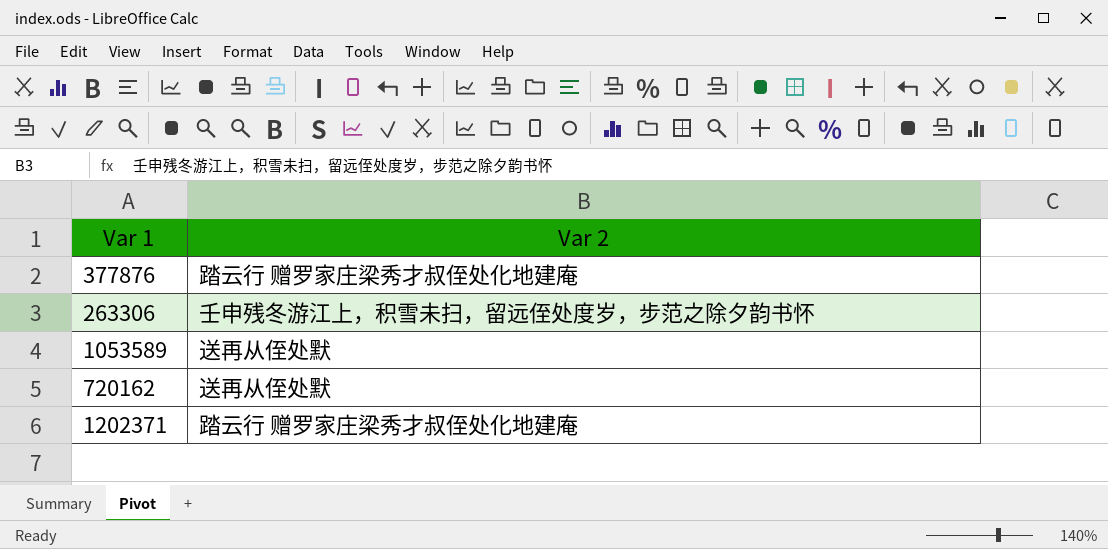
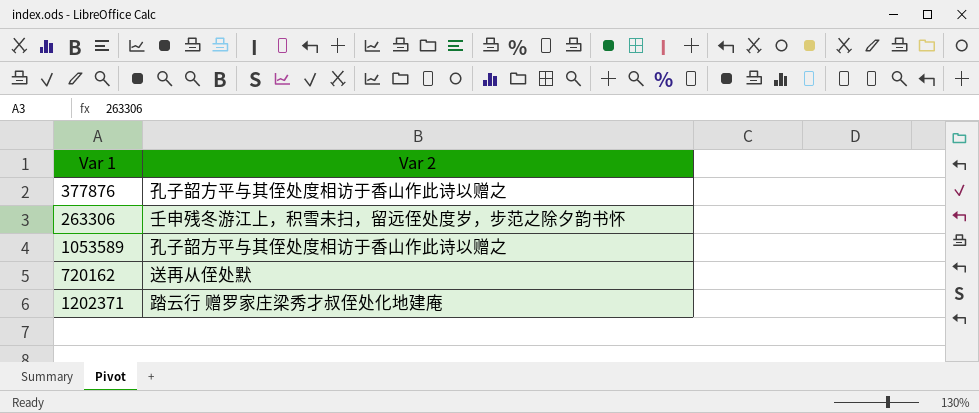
377876 | Var 2: 踏云行 赠罗家庄梁秀才叔侄处化地建庵 -> 孔子韶方平与其侄处度相访于香山作此诗以赠之
1053589 | Var 2: 送再从侄处默 -> 孔子韶方平与其侄处度相访于香山作此诗以赠之

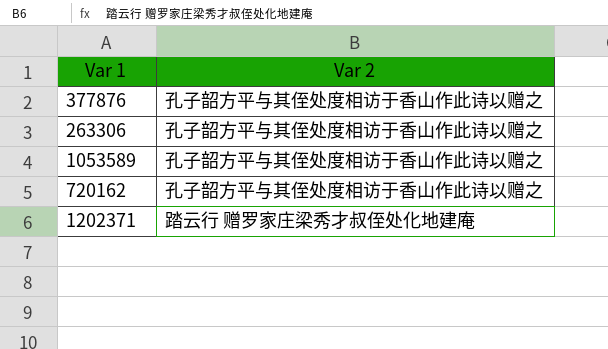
263306 | Var 2: 壬申残冬游江上，积雪未扫，留远侄处度岁，步范之除夕韵书怀 -> 孔子韶方平与其侄处度相访于香山作此诗以赠之
720162 | Var 2: 送再从侄处默 -> 孔子韶方平与其侄处度相访于香山作此诗以赠之

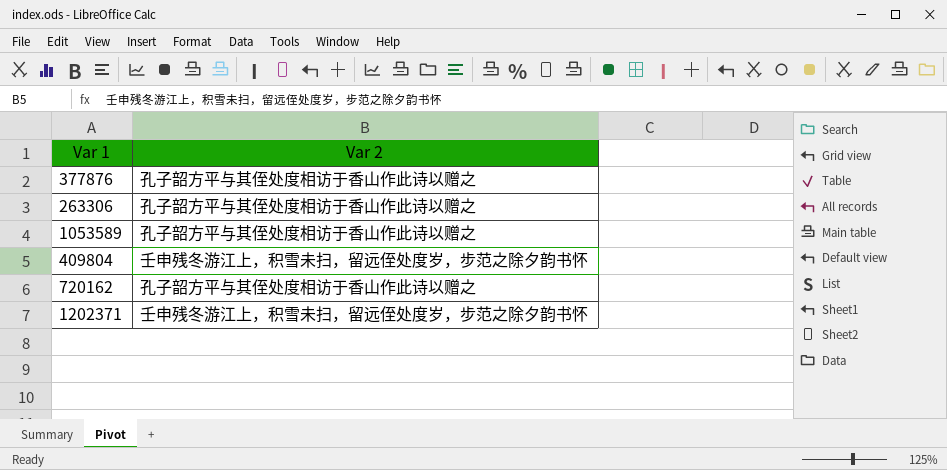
row 409804: none -> 壬申残冬游江上，积雪未扫，留远侄处度岁，步范之除夕韵书怀
1202371 | Var 2: 踏云行 赠罗家庄梁秀才叔侄处化地建庵 -> 壬申残冬游江上，积雪未扫，留远侄处度岁，步范之除夕韵书怀

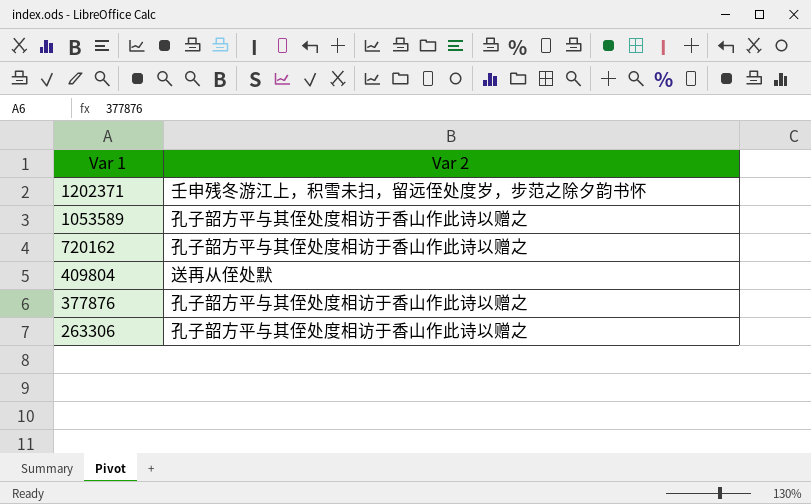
row order: none -> Var 1 descending
409804 | Var 2: 壬申残冬游江上，积雪未扫，留远侄处度岁，步范之除夕韵书怀 -> 送再从侄处默

